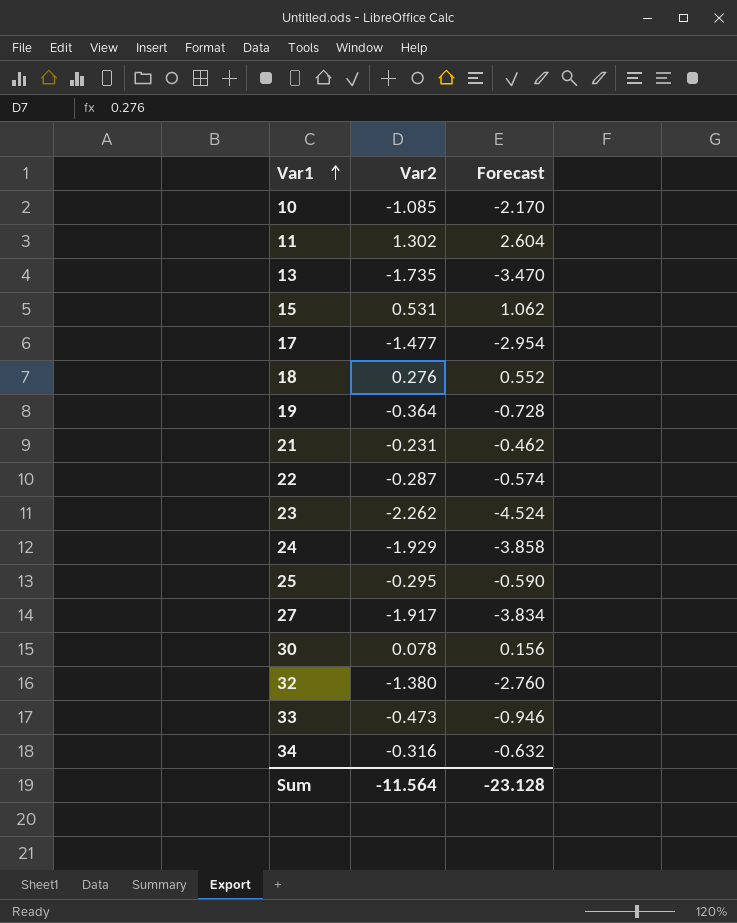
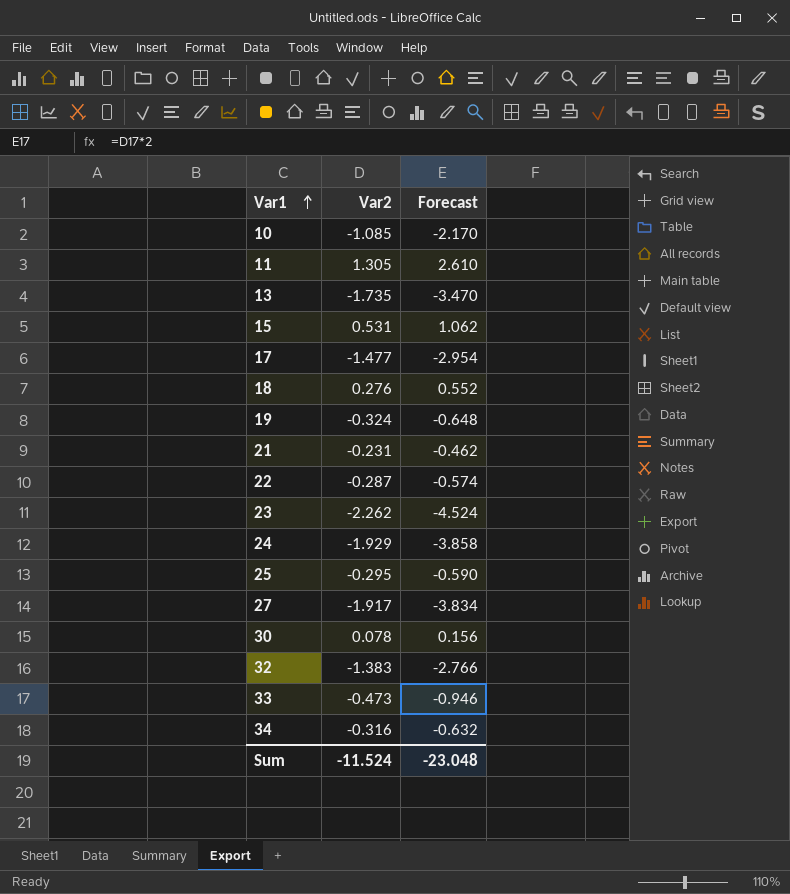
11 | Var2: 1.302 -> 1.305
11 | Forecast: 2.604 -> 2.610
19 | Var2: -0.364 -> -0.324
19 | Forecast: -0.728 -> -0.648
32 | Var2: -1.380 -> -1.383
32 | Forecast: -2.760 -> -2.766
Sum | Var2: -11.564 -> -11.524
Sum | Forecast: -23.128 -> -23.048

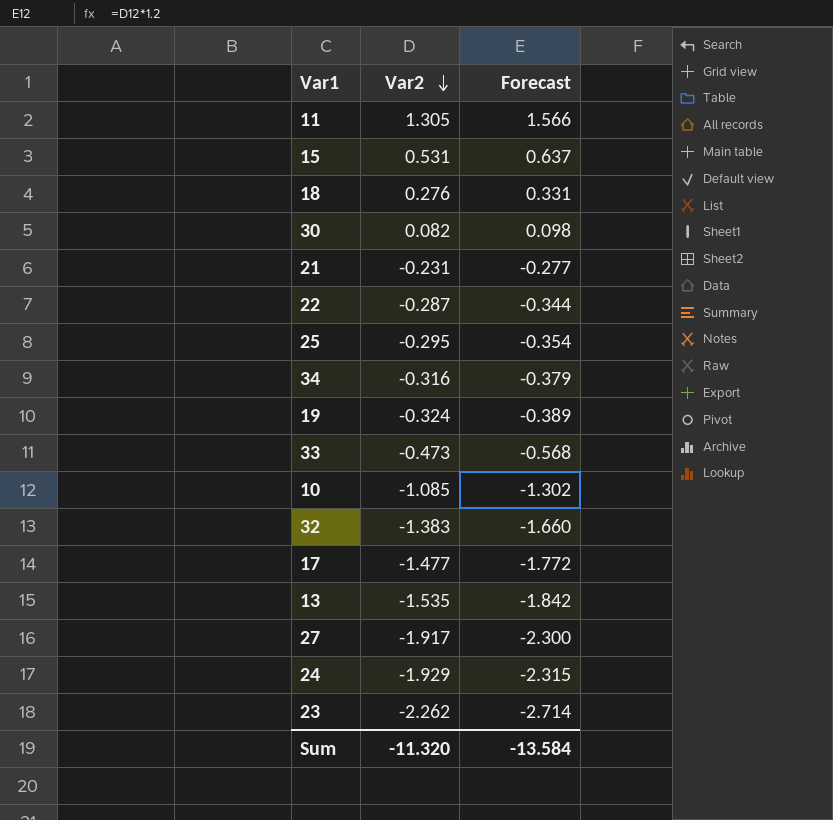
row order: Var1 ascending -> Var2 descending
column Forecast | formula: [Var2] * 2 -> [Var2] * 1.2
30 | Var2: 0.078 -> 0.082
13 | Var2: -1.735 -> -1.535
Sum | Var2: -11.524 -> -11.320
Sum | Forecast: -23.048 -> -13.584

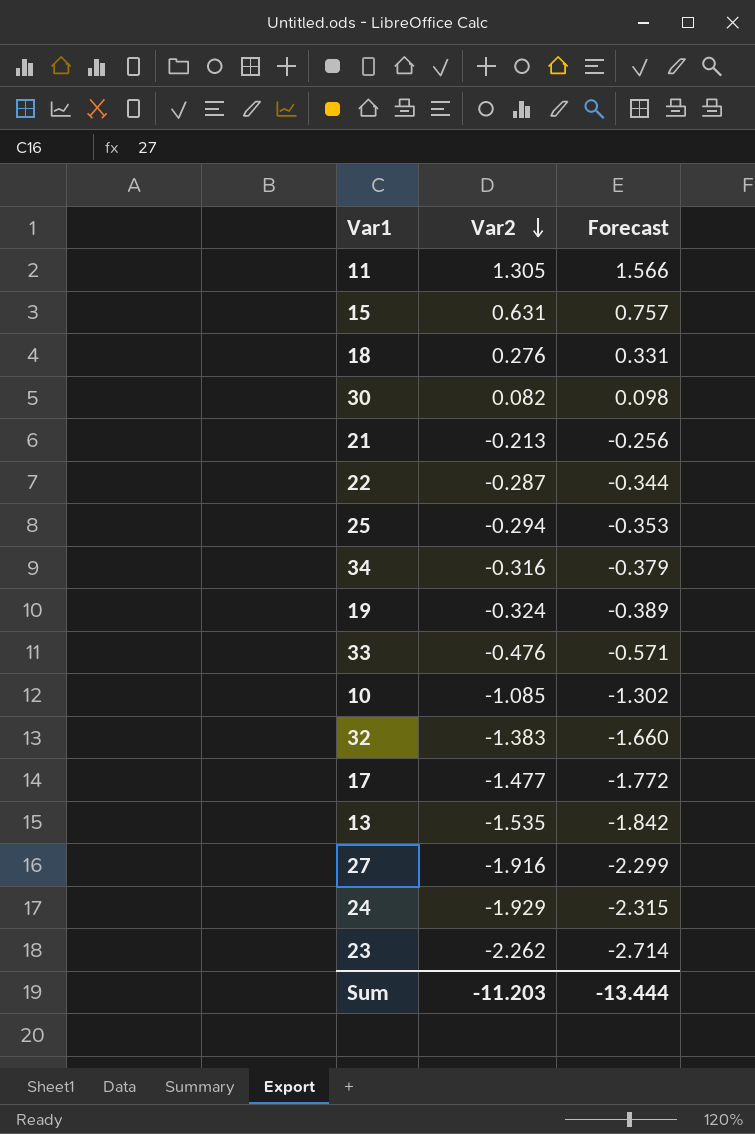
15 | Var2: 0.531 -> 0.631
15 | Forecast: 0.637 -> 0.757
21 | Var2: -0.231 -> -0.213
21 | Forecast: -0.277 -> -0.256
25 | Var2: -0.295 -> -0.294
25 | Forecast: -0.354 -> -0.353
33 | Var2: -0.473 -> -0.476
33 | Forecast: -0.568 -> -0.571
27 | Var2: -1.917 -> -1.916
27 | Forecast: -2.300 -> -2.299
Sum | Var2: -11.320 -> -11.203
Sum | Forecast: -13.584 -> -13.444

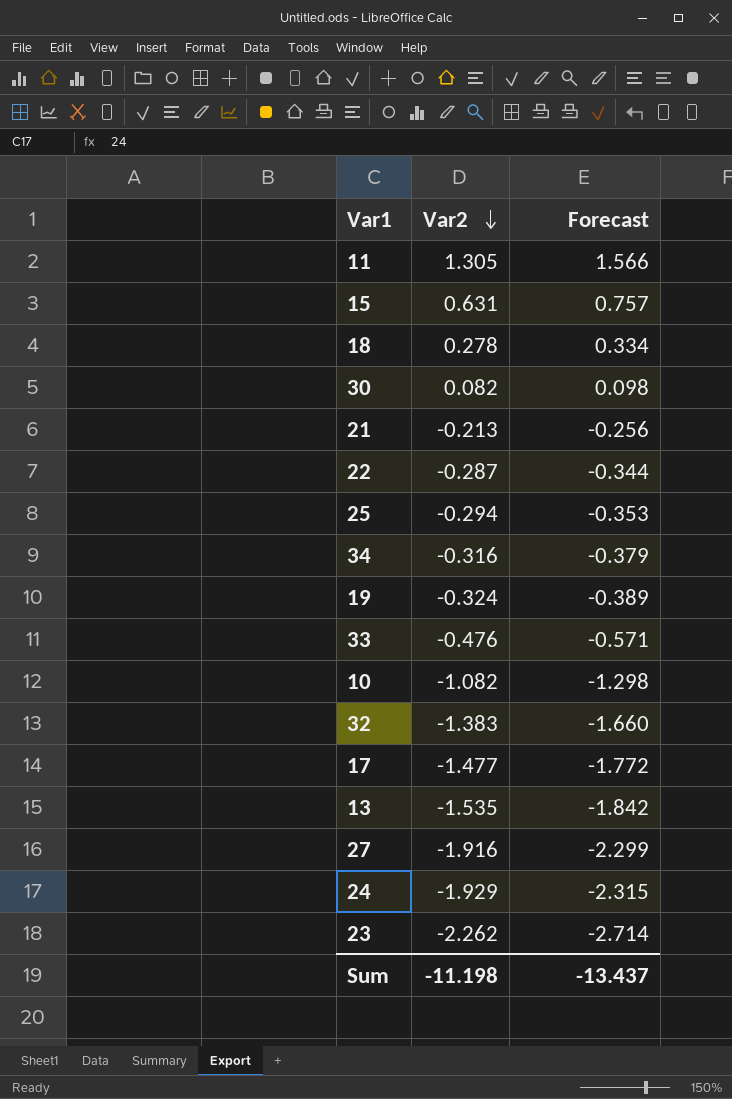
18 | Var2: 0.276 -> 0.278
18 | Forecast: 0.331 -> 0.334
10 | Var2: -1.085 -> -1.082
10 | Forecast: -1.302 -> -1.298
Sum | Var2: -11.203 -> -11.198
Sum | Forecast: -13.444 -> -13.437

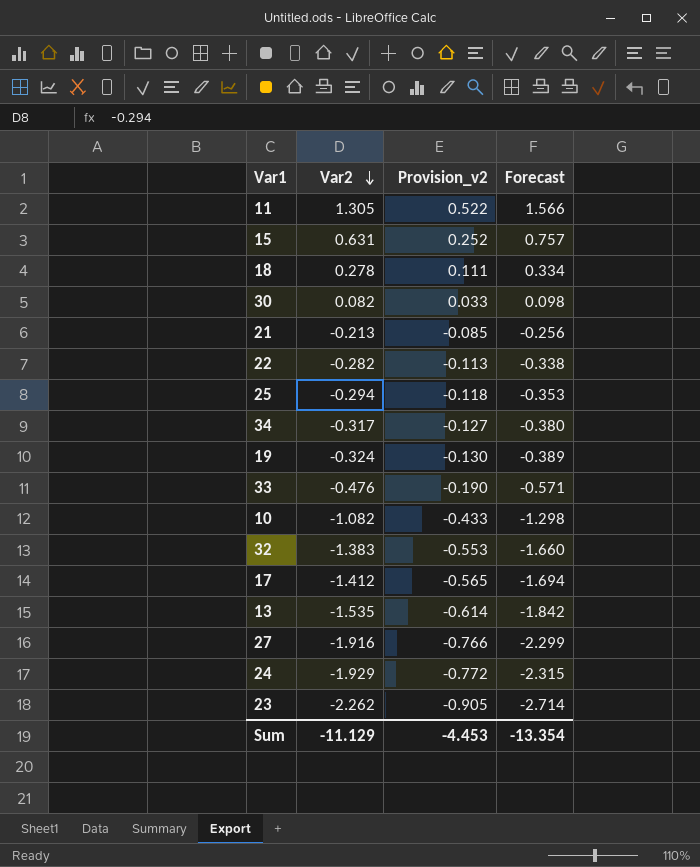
column Provision_v2 | formula: none -> [Var2] * 0.4
22 | Var2: -0.287 -> -0.282
22 | Forecast: -0.344 -> -0.338
34 | Var2: -0.316 -> -0.317
34 | Forecast: -0.379 -> -0.380
17 | Var2: -1.477 -> -1.412
17 | Forecast: -1.772 -> -1.694
Sum | Var2: -11.198 -> -11.129
Sum | Forecast: -13.437 -> -13.354

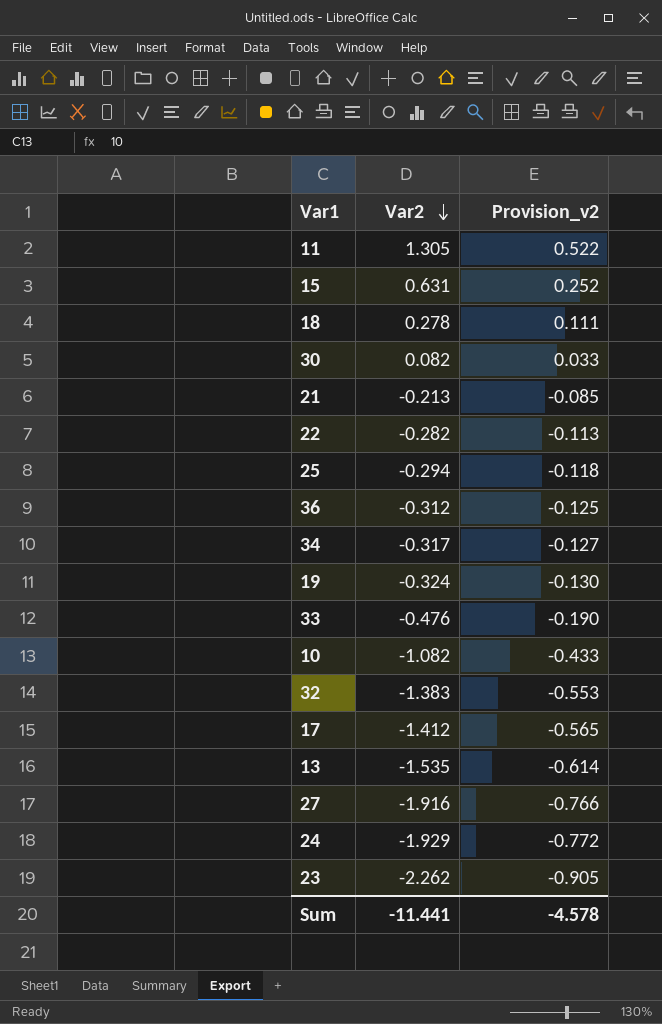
column Forecast | formula: [Var2] * 1.2 -> none
row 36: none -> -0.312 | -0.125
Sum | Var2: -11.129 -> -11.441
Sum | Provision_v2: -4.453 -> -4.578

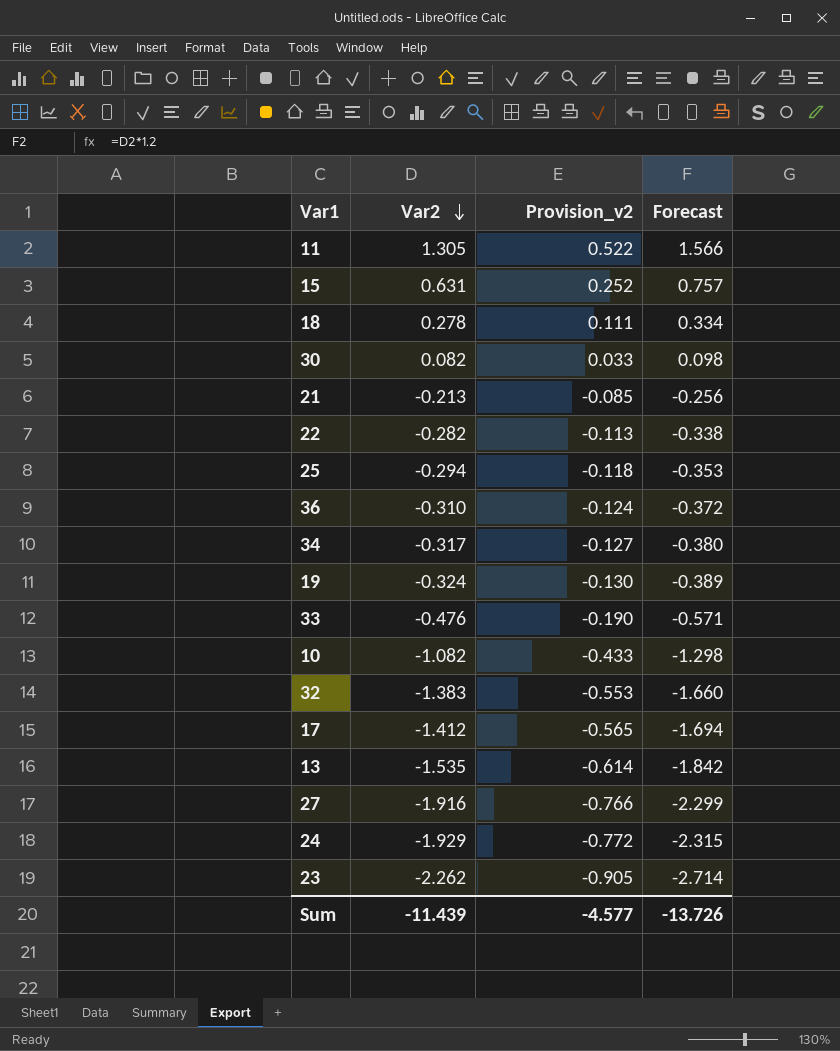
column Forecast | formula: none -> [Var2] * 1.2
36 | Var2: -0.312 -> -0.310
36 | Provision_v2: -0.125 -> -0.124
Sum | Var2: -11.441 -> -11.439
Sum | Provision_v2: -4.578 -> -4.577

